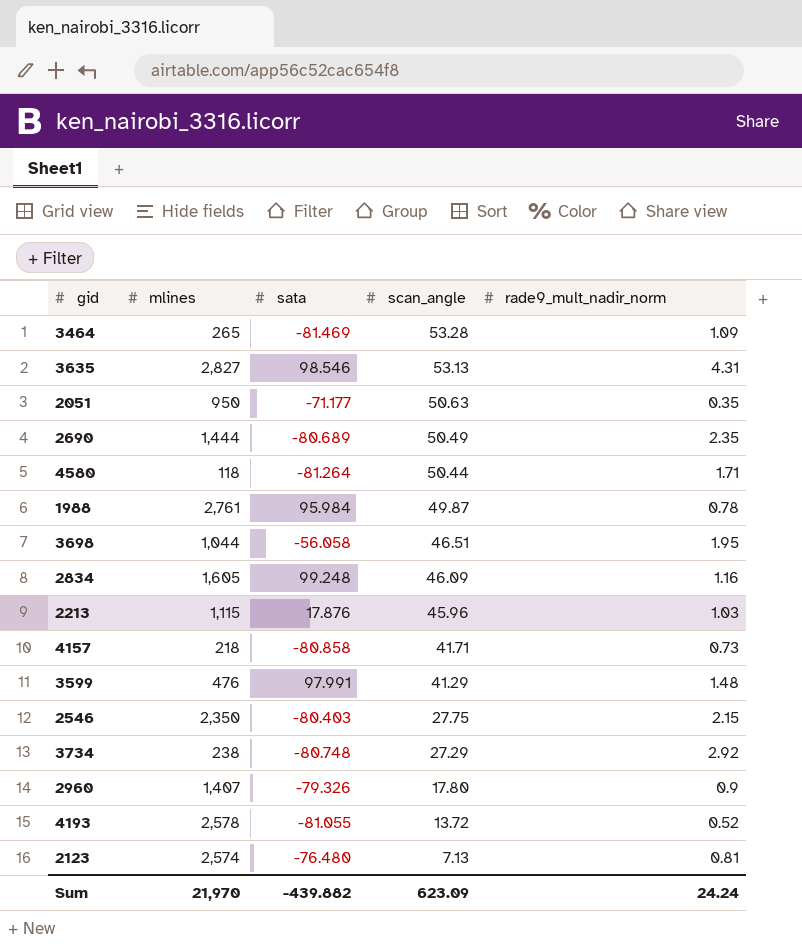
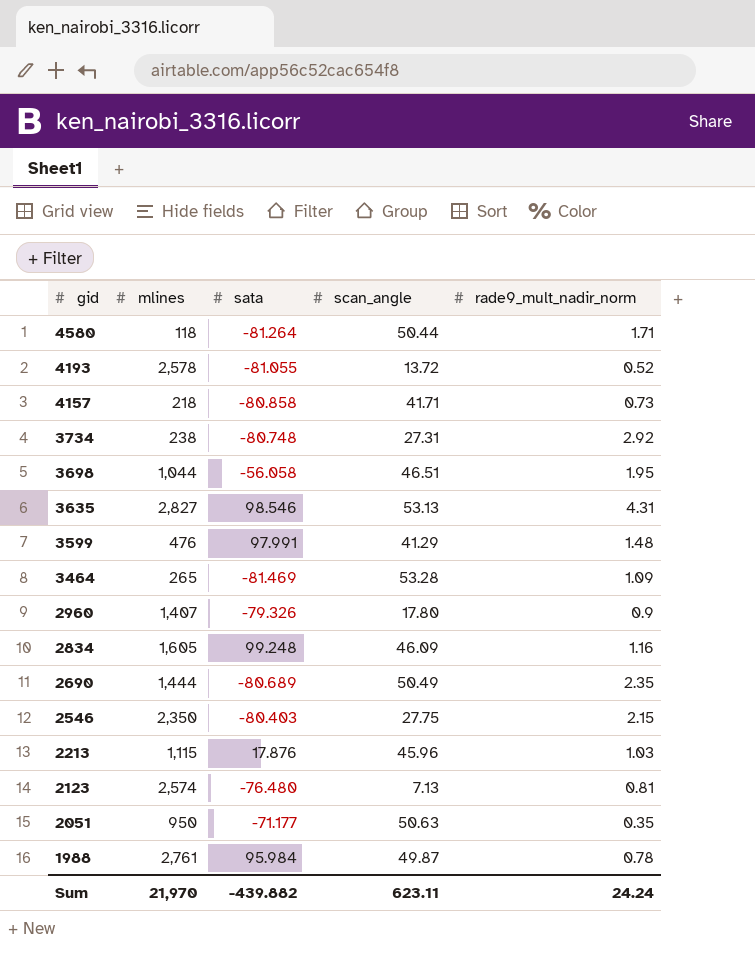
row order: scan_angle descending -> gid descending
3734 | scan_angle: 27.29 -> 27.31
Sum | scan_angle: 623.09 -> 623.11

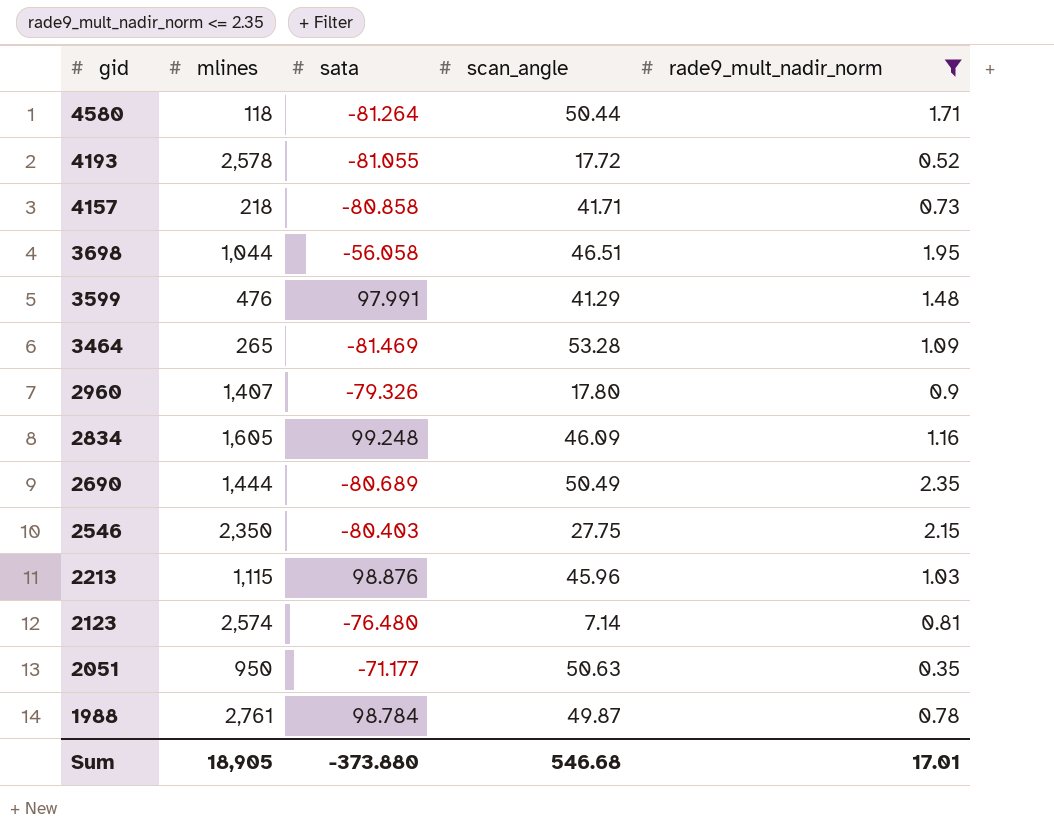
filter: none -> rade9_mult_nadir_norm <= 2.35
4193 | scan_angle: 13.72 -> 17.72
2213 | sata: 17.876 -> 98.876
2123 | scan_angle: 7.13 -> 7.14
1988 | sata: 95.984 -> 98.784
Sum | mlines: 21,970 -> 18,905
Sum | sata: -439.882 -> -373.880
Sum | scan_angle: 623.11 -> 546.68
Sum | rade9_mult_nadir_norm: 24.24 -> 17.01

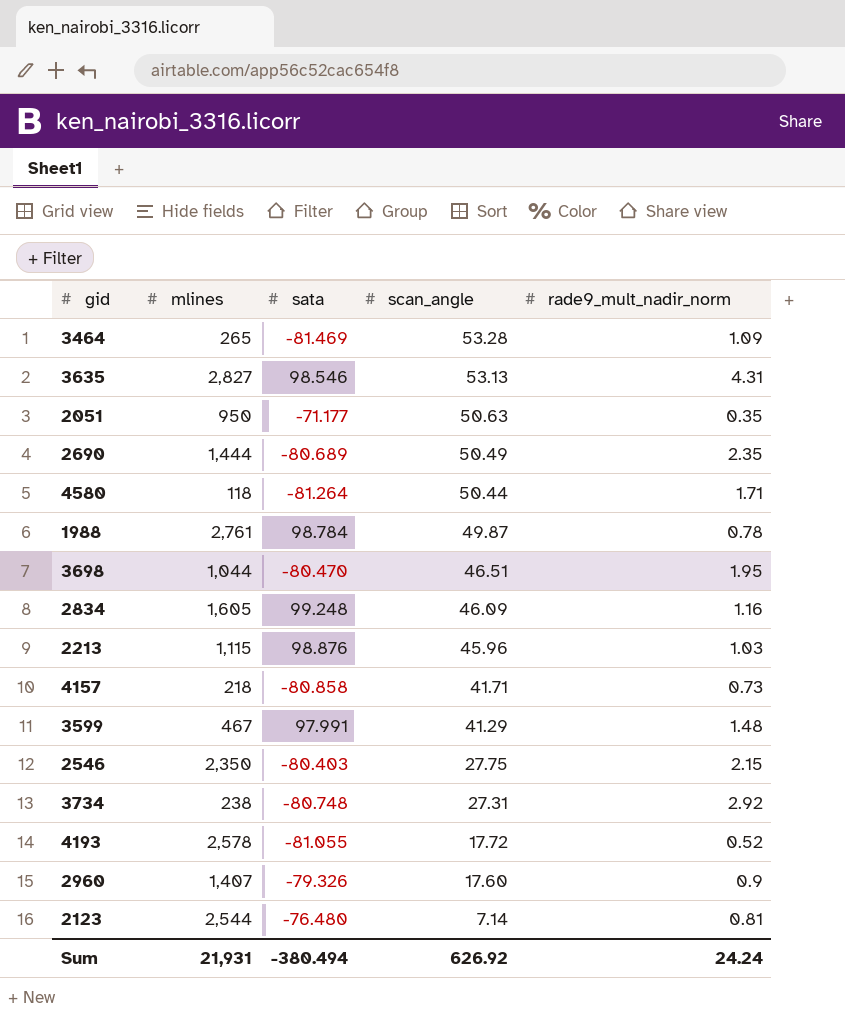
filter: rade9_mult_nadir_norm <= 2.35 -> none
row order: gid descending -> scan_angle descending
3698 | sata: -56.058 -> -80.470
3599 | mlines: 476 -> 467
2960 | scan_angle: 17.80 -> 17.60
2123 | mlines: 2,574 -> 2,544
Sum | mlines: 18,905 -> 21,931
Sum | sata: -373.880 -> -380.494
Sum | scan_angle: 546.68 -> 626.92
Sum | rade9_mult_nadir_norm: 17.01 -> 24.24

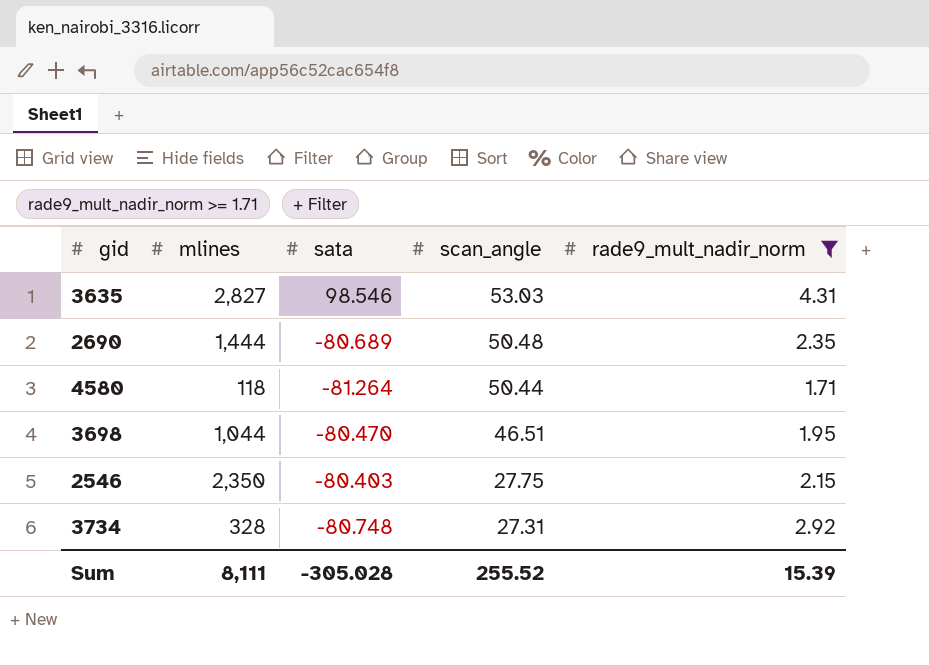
filter: none -> rade9_mult_nadir_norm >= 1.71
3635 | scan_angle: 53.13 -> 53.03
2690 | scan_angle: 50.49 -> 50.48
3734 | mlines: 238 -> 328
Sum | mlines: 21,931 -> 8,111
Sum | sata: -380.494 -> -305.028
Sum | scan_angle: 626.92 -> 255.52
Sum | rade9_mult_nadir_norm: 24.24 -> 15.39

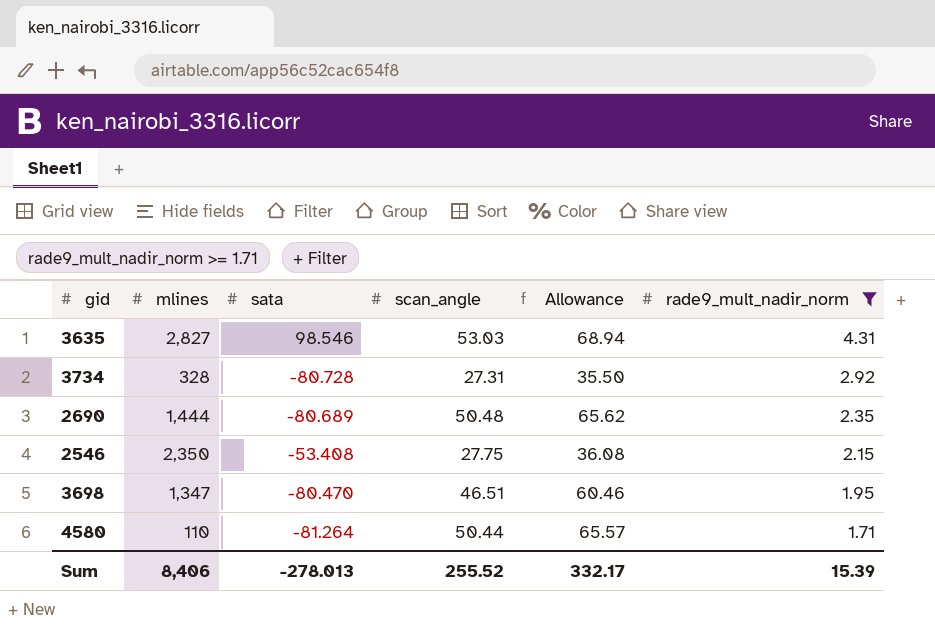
row order: scan_angle descending -> rade9_mult_nadir_norm descending
column Allowance | formula: none -> [scan_angle] * 1.3
3734 | sata: -80.748 -> -80.728
2546 | sata: -80.403 -> -53.408
3698 | mlines: 1,044 -> 1,347
4580 | mlines: 118 -> 110
Sum | mlines: 8,111 -> 8,406
Sum | sata: -305.028 -> -278.013

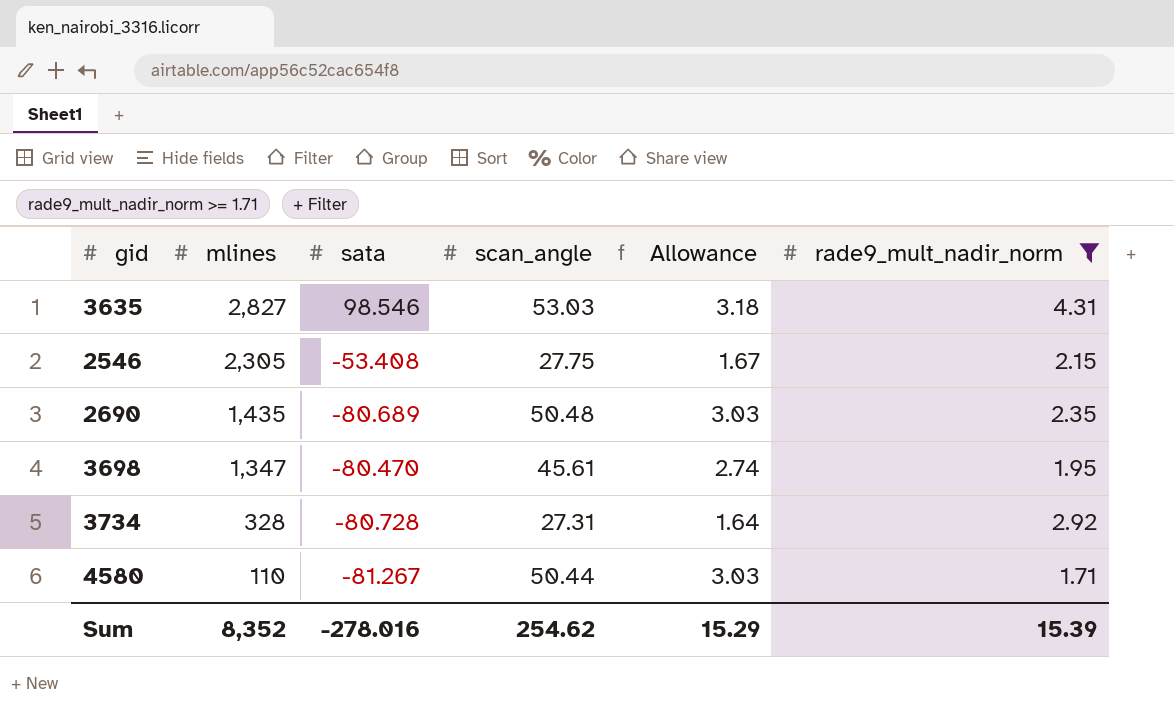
row order: rade9_mult_nadir_norm descending -> mlines descending
column Allowance | formula: [scan_angle] * 1.3 -> [scan_angle] * 0.06
2546 | mlines: 2,350 -> 2,305
2690 | mlines: 1,444 -> 1,435
3698 | scan_angle: 46.51 -> 45.61
4580 | sata: -81.264 -> -81.267
Sum | mlines: 8,406 -> 8,352
Sum | sata: -278.013 -> -278.016
Sum | scan_angle: 255.52 -> 254.62
Sum | Allowance: 332.17 -> 15.29

